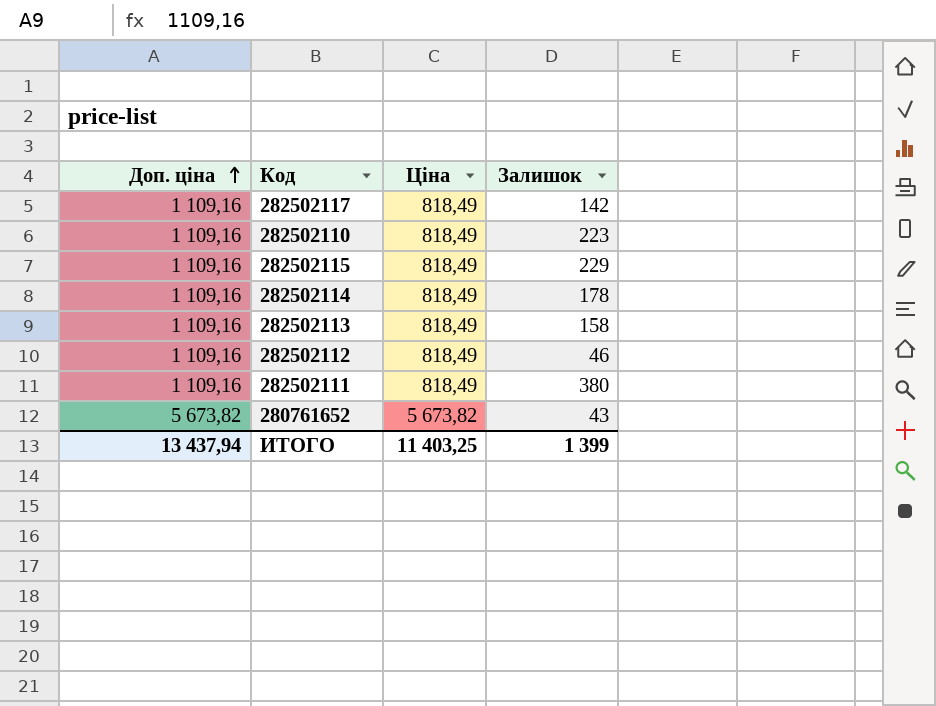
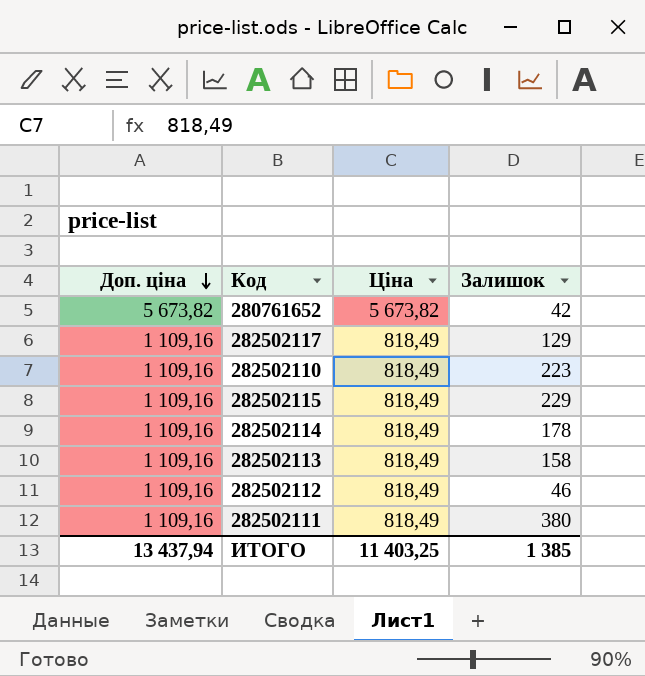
row order: Доп. ціна ascending -> Доп. ціна descending
280761652 | Залишок: 43 -> 42
282502117 | Залишок: 142 -> 129
ИТОГО | Залишок: 1 399 -> 1 385

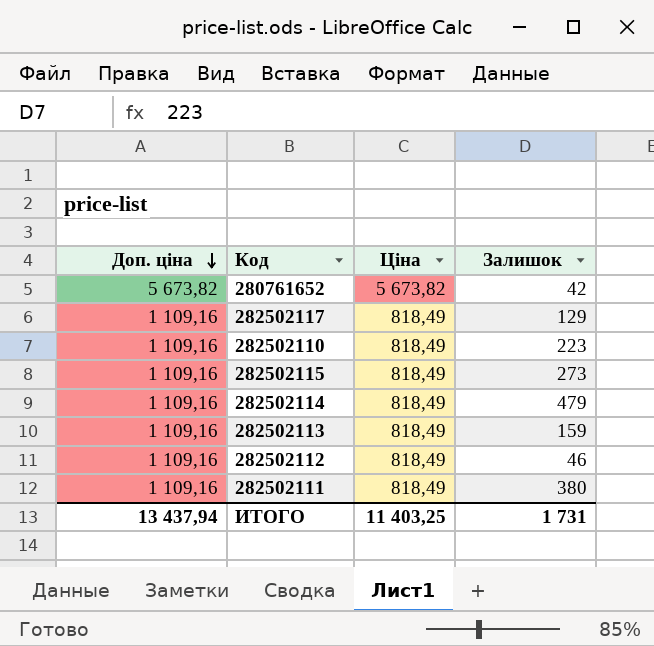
282502115 | Залишок: 229 -> 273
282502114 | Залишок: 178 -> 479
282502113 | Залишок: 158 -> 159
ИТОГО | Залишок: 1 385 -> 1 731

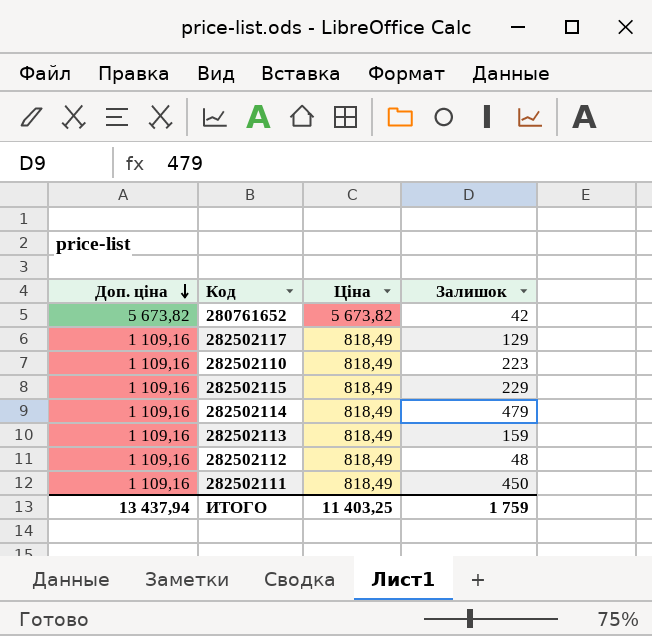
282502115 | Залишок: 273 -> 229
282502112 | Залишок: 46 -> 48
282502111 | Залишок: 380 -> 450
ИТОГО | Залишок: 1 731 -> 1 759

